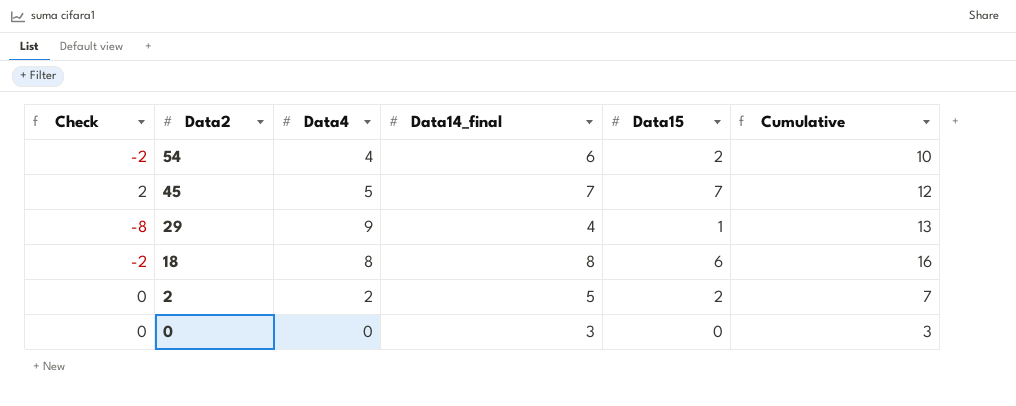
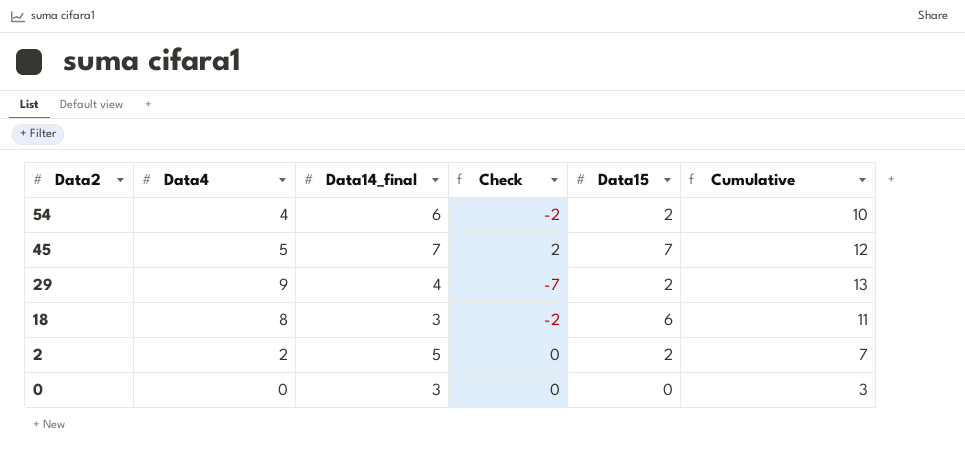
column Check | position: 1 -> 4
29 | Check: -8 -> -7
29 | Data15: 1 -> 2
18 | Data14_final: 8 -> 3
18 | Cumulative: 16 -> 11

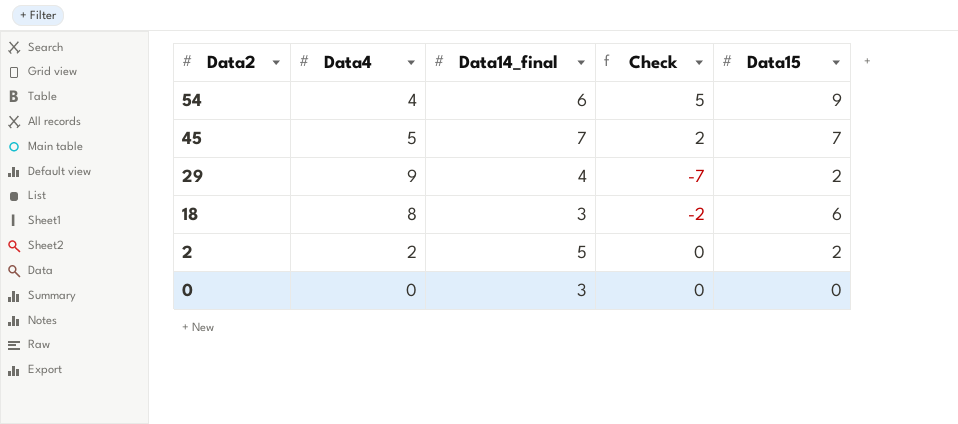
column Cumulative | formula: [Data4] + [Data14_final] -> none
54 | Check: -2 -> 5
54 | Data15: 2 -> 9

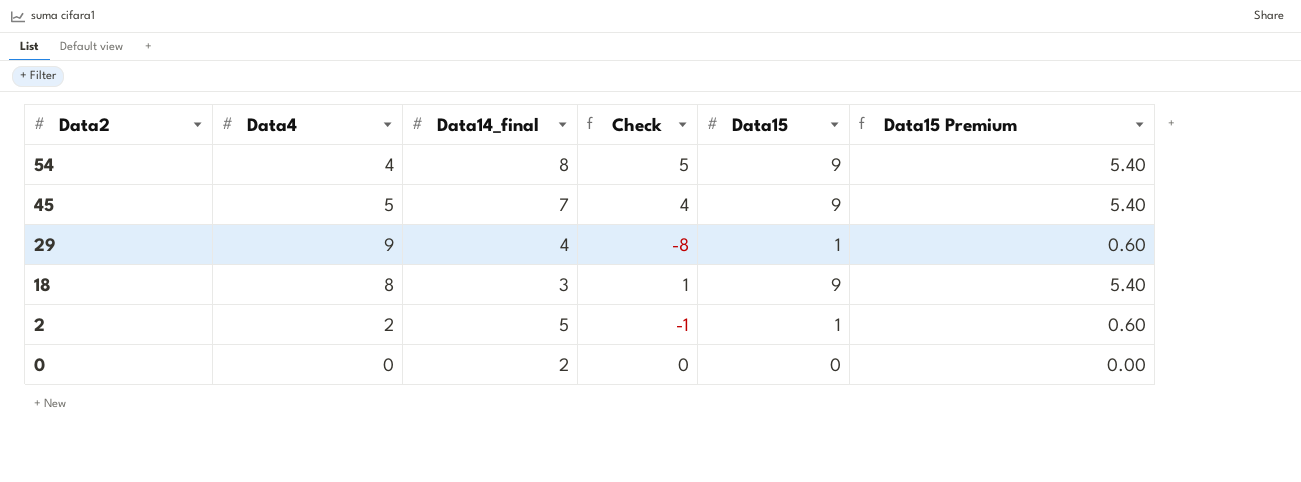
column Data15 Premium | formula: none -> [Data15] * 0.6
54 | Data14_final: 6 -> 8
45 | Check: 2 -> 4
45 | Data15: 7 -> 9
29 | Check: -7 -> -8
29 | Data15: 2 -> 1
18 | Check: -2 -> 1
18 | Data15: 6 -> 9
2 | Check: 0 -> -1
2 | Data15: 2 -> 1
0 | Data14_final: 3 -> 2

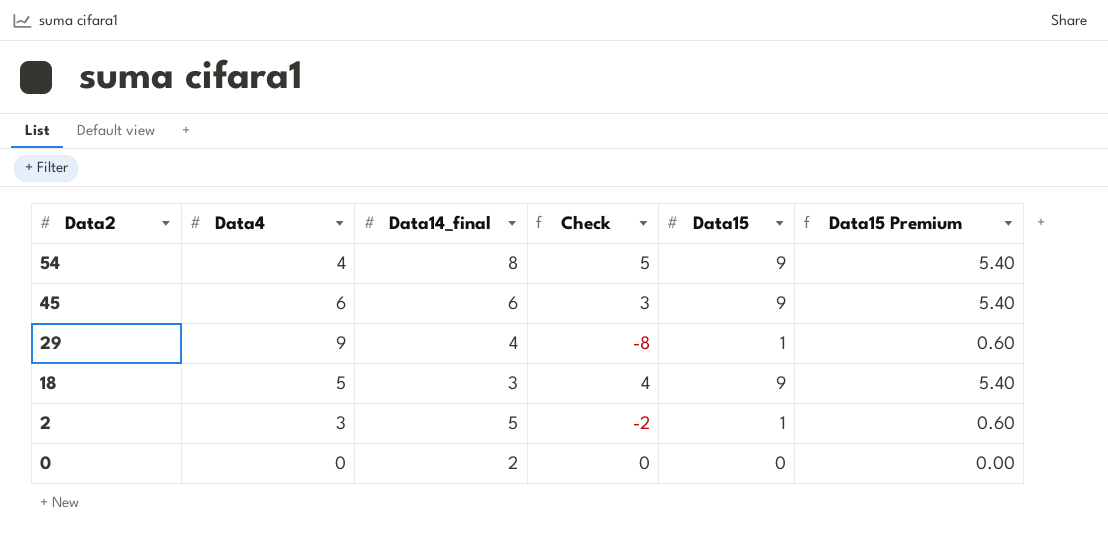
45 | Data4: 5 -> 6
45 | Data14_final: 7 -> 6
45 | Check: 4 -> 3
18 | Data4: 8 -> 5
18 | Check: 1 -> 4
2 | Data4: 2 -> 3
2 | Check: -1 -> -2

